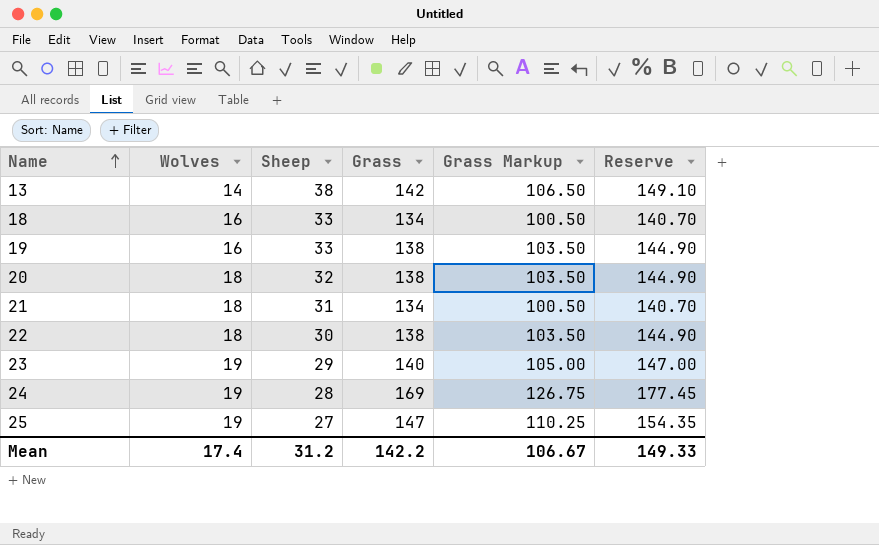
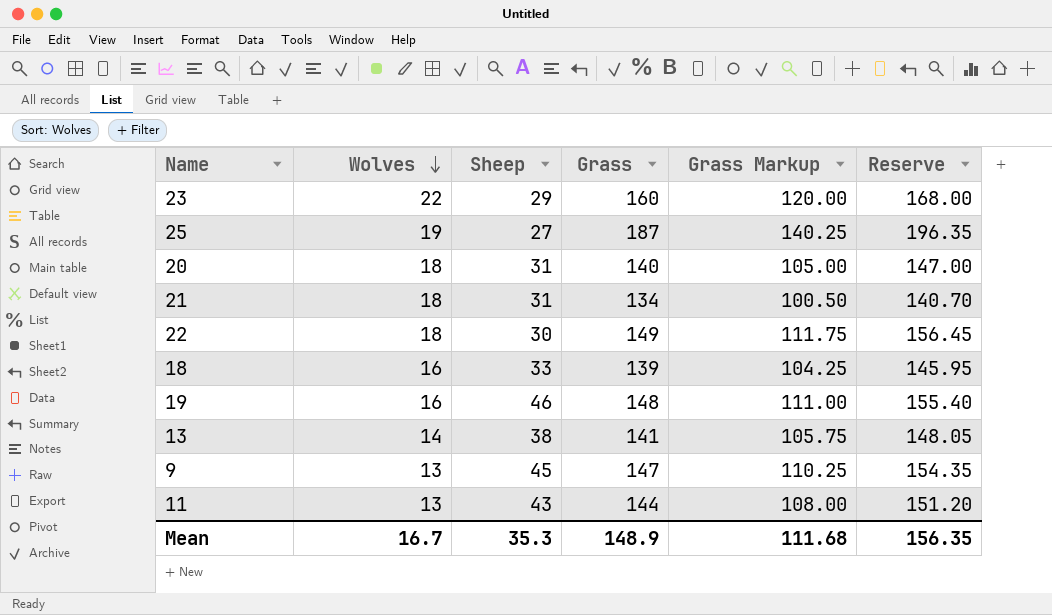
row order: Name ascending -> Wolves descending
row 24: 19 | 28 | 169 | 126.75 | 177.45 -> none
23 | Wolves: 19 -> 22
23 | Grass: 140 -> 160
23 | Grass Markup: 105.00 -> 120.00
23 | Reserve: 147.00 -> 168.00
25 | Grass: 147 -> 187
25 | Grass Markup: 110.25 -> 140.25
25 | Reserve: 154.35 -> 196.35
20 | Sheep: 32 -> 31
20 | Grass: 138 -> 140
20 | Grass Markup: 103.50 -> 105.00
20 | Reserve: 144.90 -> 147.00
22 | Grass: 138 -> 149
22 | Grass Markup: 103.50 -> 111.75
22 | Reserve: 144.90 -> 156.45
18 | Grass: 134 -> 139
18 | Grass Markup: 100.50 -> 104.25
18 | Reserve: 140.70 -> 145.95
19 | Sheep: 33 -> 46
19 | Grass: 138 -> 148
19 | Grass Markup: 103.50 -> 111.00
19 | Reserve: 144.90 -> 155.40
13 | Grass: 142 -> 141
13 | Grass Markup: 106.50 -> 105.75
13 | Reserve: 149.10 -> 148.05
row 9: none -> 13 | 45 | 147 | 110.25 | 154.35
row 11: none -> 13 | 43 | 144 | 108.00 | 151.20
Mean | Wolves: 17.4 -> 16.7
Mean | Sheep: 31.2 -> 35.3
Mean | Grass: 142.2 -> 148.9
Mean | Grass Markup: 106.67 -> 111.68
Mean | Reserve: 149.33 -> 156.35

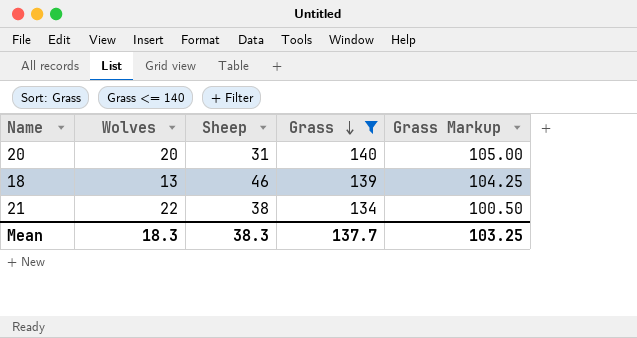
filter: none -> Grass <= 140
row order: Wolves descending -> Grass descending
column Reserve | formula: [Grass] * 1.05 -> none
20 | Wolves: 18 -> 20
18 | Wolves: 16 -> 13
18 | Sheep: 33 -> 46
21 | Wolves: 18 -> 22
21 | Sheep: 31 -> 38
Mean | Wolves: 16.7 -> 18.3
Mean | Sheep: 35.3 -> 38.3
Mean | Grass: 148.9 -> 137.7
Mean | Grass Markup: 111.68 -> 103.25

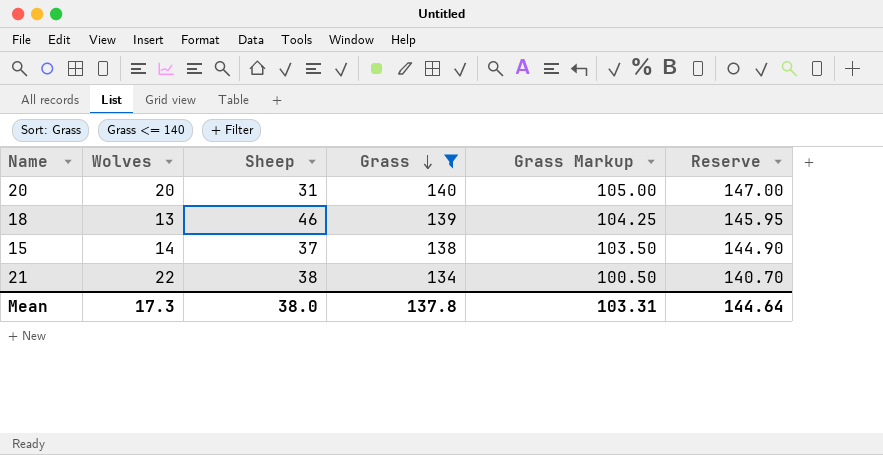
column Reserve | formula: none -> [Grass] * 1.05
row 15: none -> 14 | 37 | 138 | 103.50 | 144.90
Mean | Wolves: 18.3 -> 17.3
Mean | Sheep: 38.3 -> 38.0
Mean | Grass: 137.7 -> 137.8
Mean | Grass Markup: 103.25 -> 103.31

